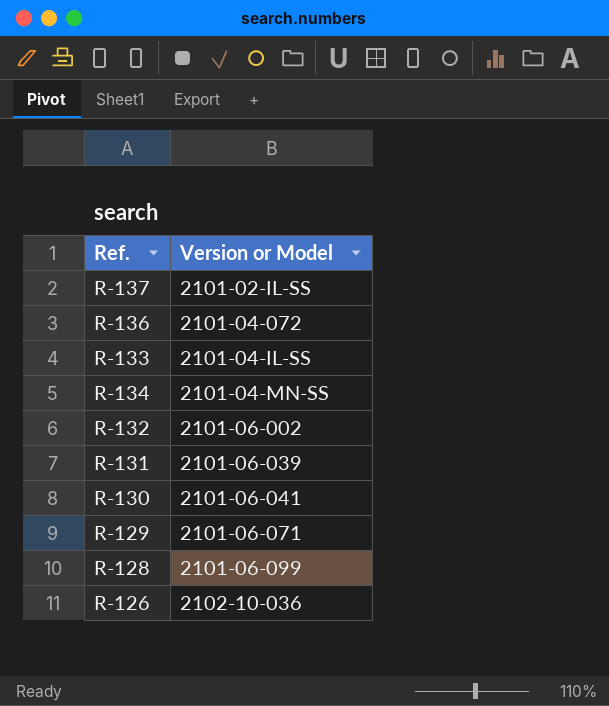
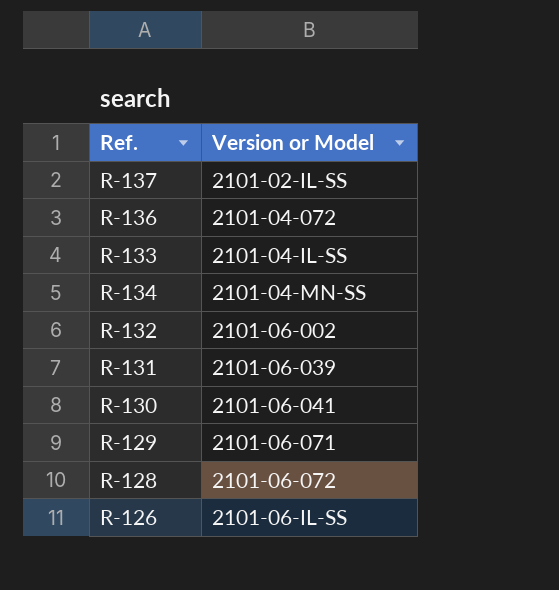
R-128 | Version or Model: 2101-06-099 -> 2101-06-072
R-126 | Version or Model: 2102-10-036 -> 2101-06-IL-SS

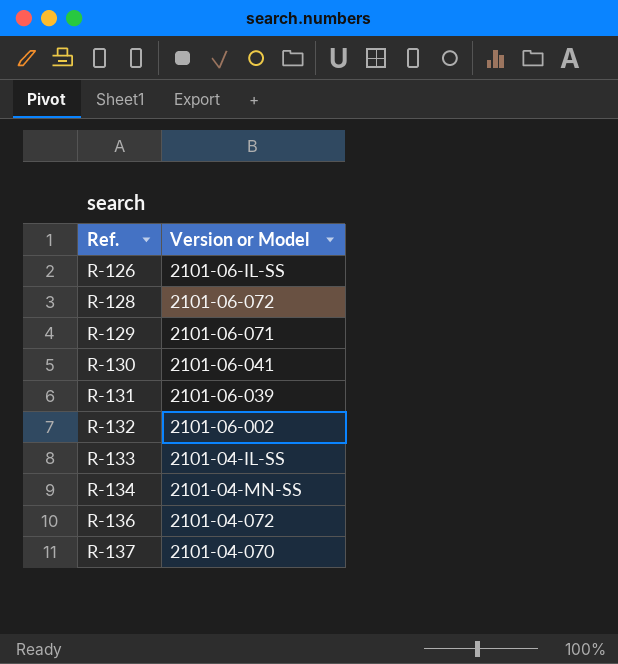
row order: Version or Model ascending -> Ref. ascending
R-137 | Version or Model: 2101-02-IL-SS -> 2101-04-070

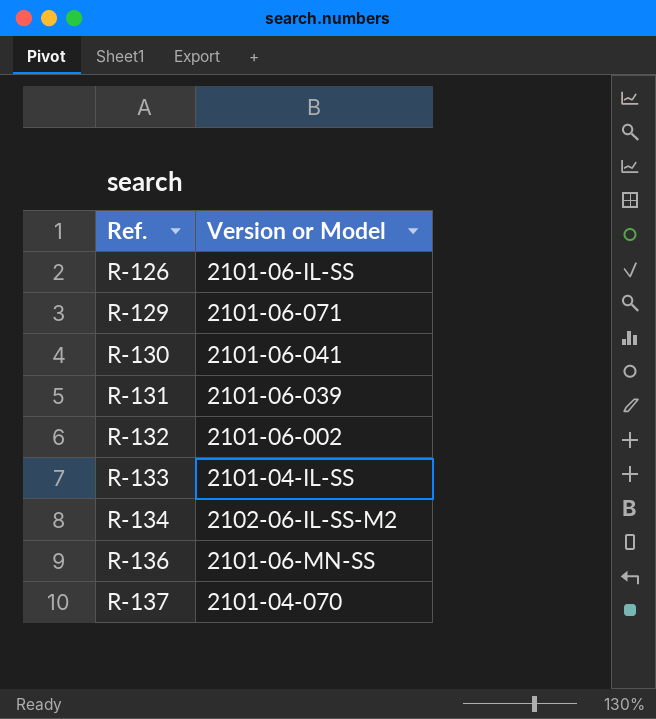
row R-128: 2101-06-072 -> none
R-134 | Version or Model: 2101-04-MN-SS -> 2102-06-IL-SS-M2
R-136 | Version or Model: 2101-04-072 -> 2101-06-MN-SS

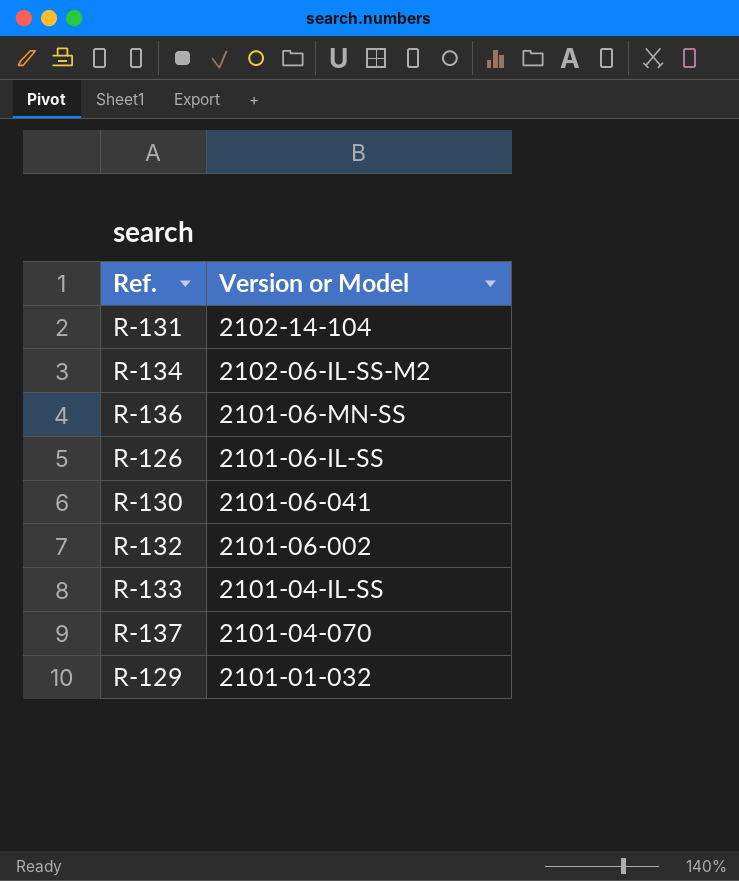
row order: Ref. ascending -> Version or Model descending
R-131 | Version or Model: 2101-06-039 -> 2102-14-104
R-129 | Version or Model: 2101-06-071 -> 2101-01-032

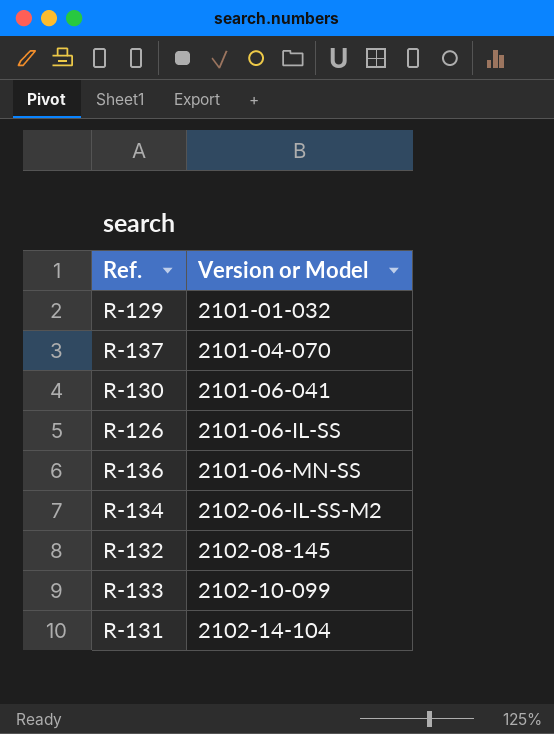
row order: Version or Model descending -> Version or Model ascending
R-132 | Version or Model: 2101-06-002 -> 2102-08-145
R-133 | Version or Model: 2101-04-IL-SS -> 2102-10-099

